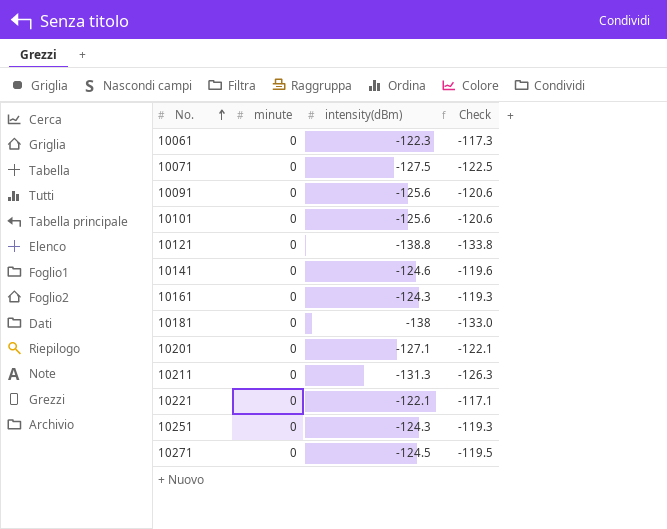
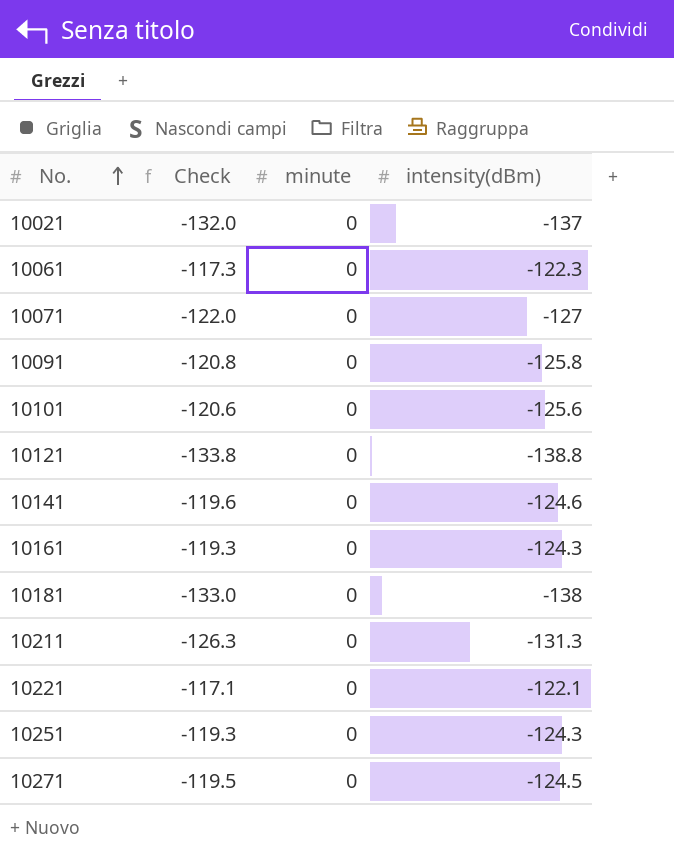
column Check | position: 4 -> 2
row 10201: 0 | -127.1 | -122.1 -> none
row 10021: none -> -132.0 | 0 | -137
10071 | Check: -122.5 -> -122.0
10071 | intensity(dBm): -127.5 -> -127
10091 | Check: -120.6 -> -120.8
10091 | intensity(dBm): -125.6 -> -125.8

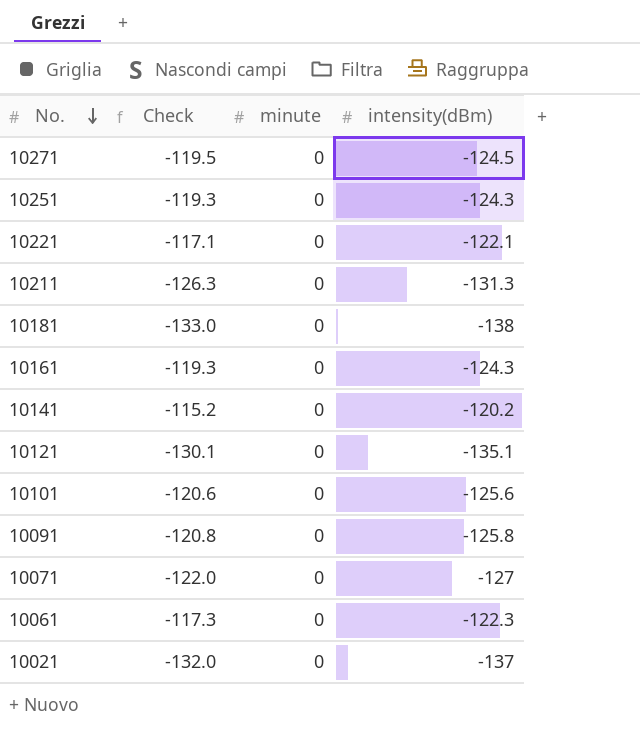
row order: No. ascending -> No. descending
10141 | Check: -119.6 -> -115.2
10141 | intensity(dBm): -124.6 -> -120.2
10121 | Check: -133.8 -> -130.1
10121 | intensity(dBm): -138.8 -> -135.1

